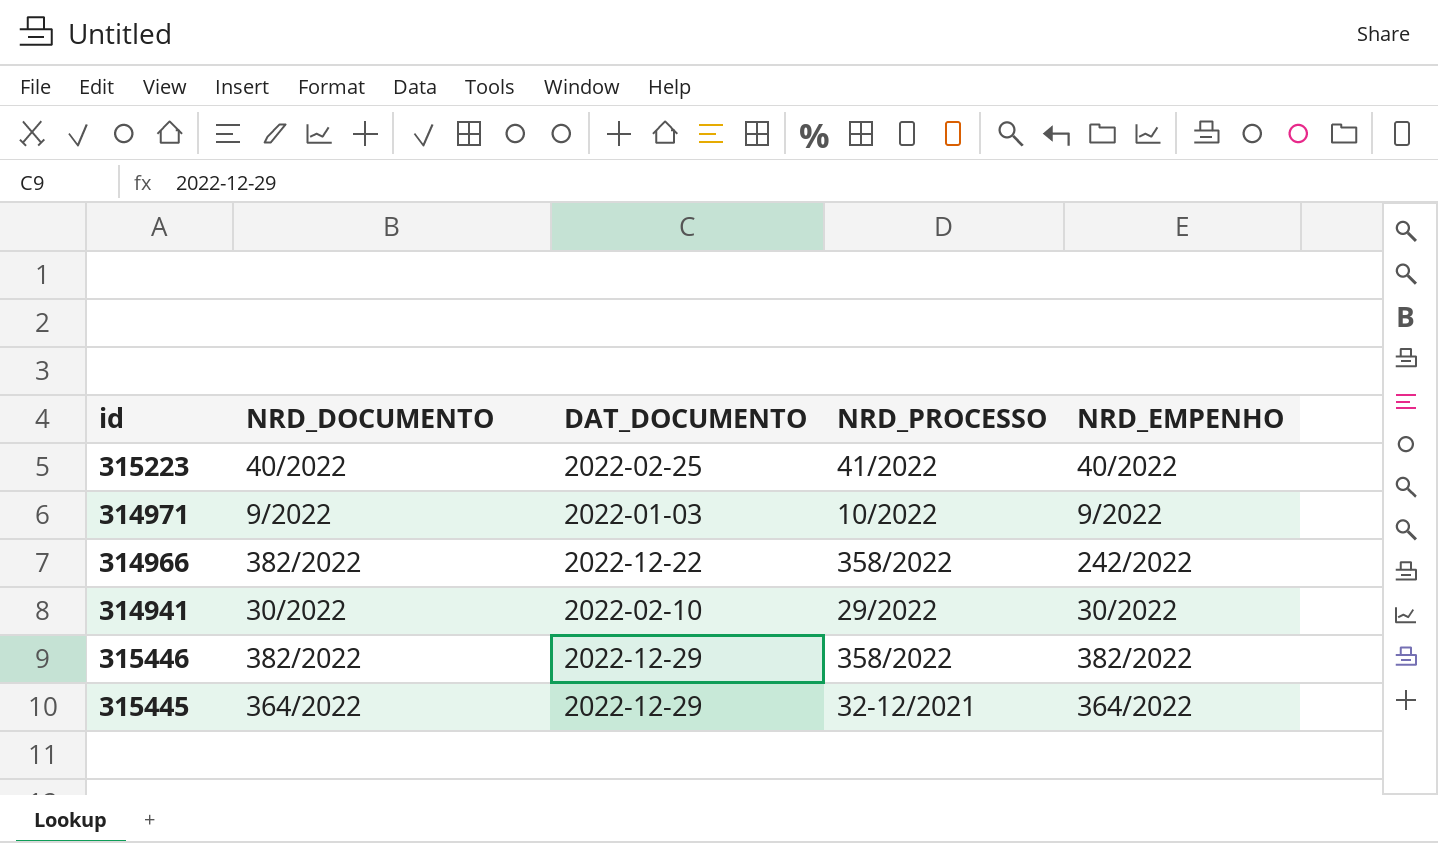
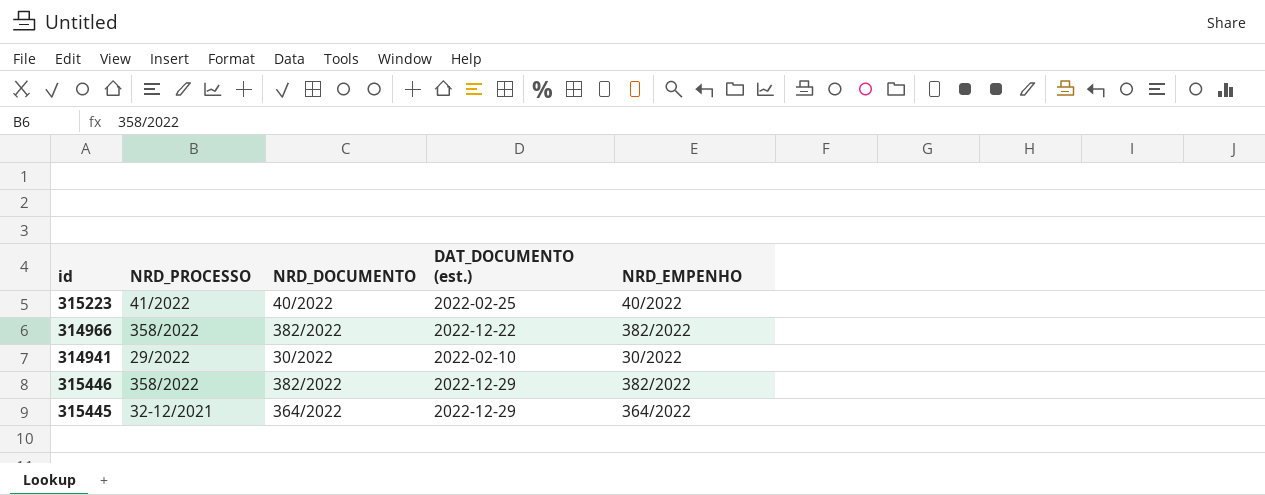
column NRD_PROCESSO | position: 4 -> 2
column name: DAT_DOCUMENTO -> DAT_DOCUMENTO (est.)
row 314971: 9/2022 | 2022-01-03 | 10/2022 | 9/2022 -> none
314966 | NRD_EMPENHO: 242/2022 -> 382/2022

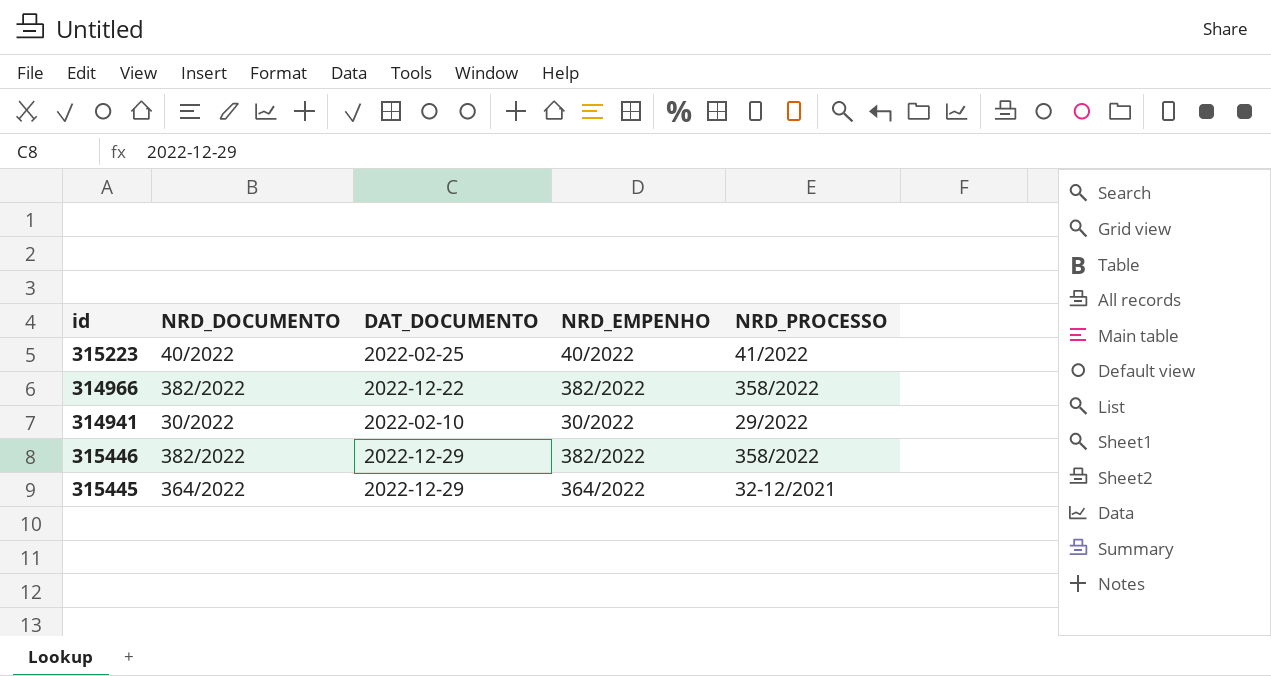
column name: DAT_DOCUMENTO (est.) -> DAT_DOCUMENTO
column NRD_PROCESSO | position: 2 -> 5

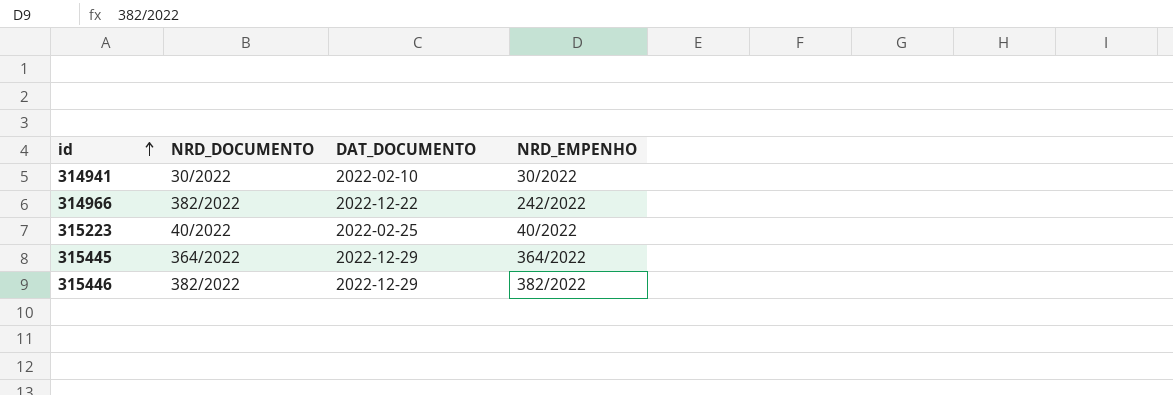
row order: none -> id ascending
column NRD_PROCESSO | position: 5 -> none
314966 | NRD_EMPENHO: 382/2022 -> 242/2022

